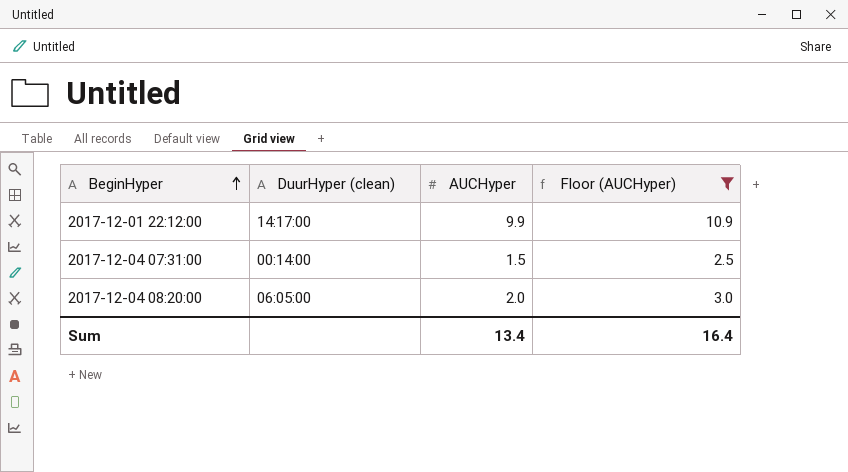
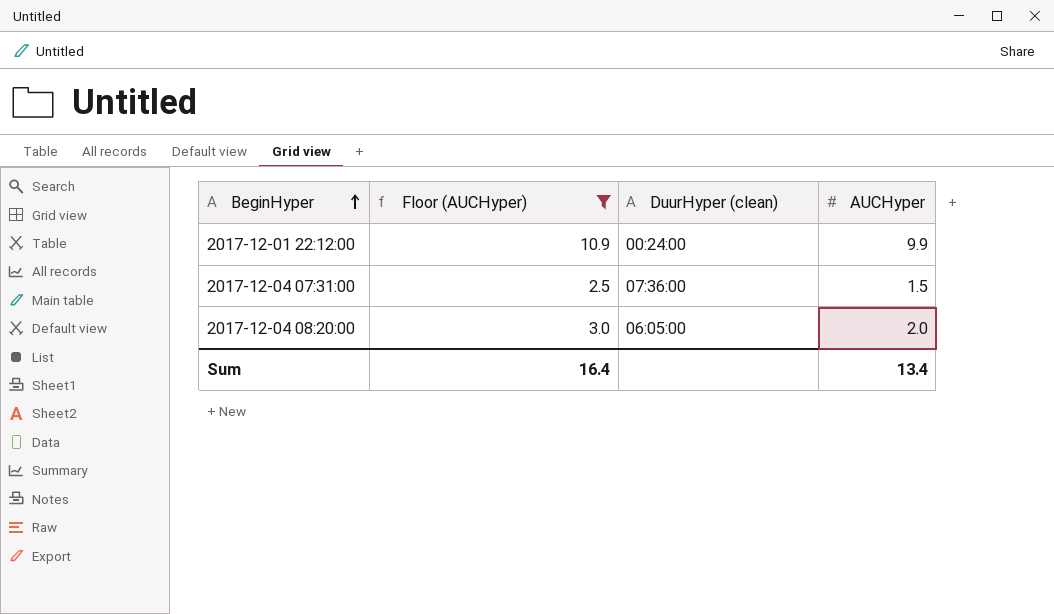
column Floor (AUCHyper) | position: 4 -> 2
2017-12-01 22:12:00 | DuurHyper (clean): 14:17:00 -> 00:24:00
2017-12-04 07:31:00 | DuurHyper (clean): 00:14:00 -> 07:36:00

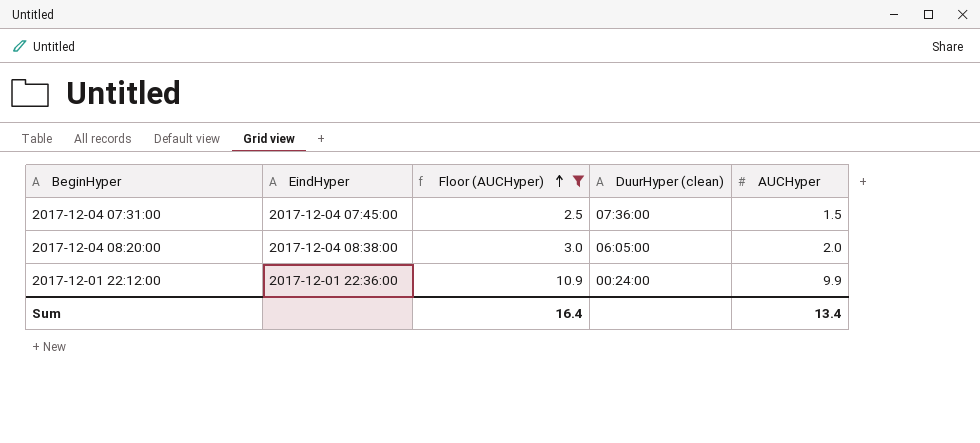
row order: BeginHyper ascending -> Floor (AUCHyper) ascending
column EindHyper | position: none -> 2

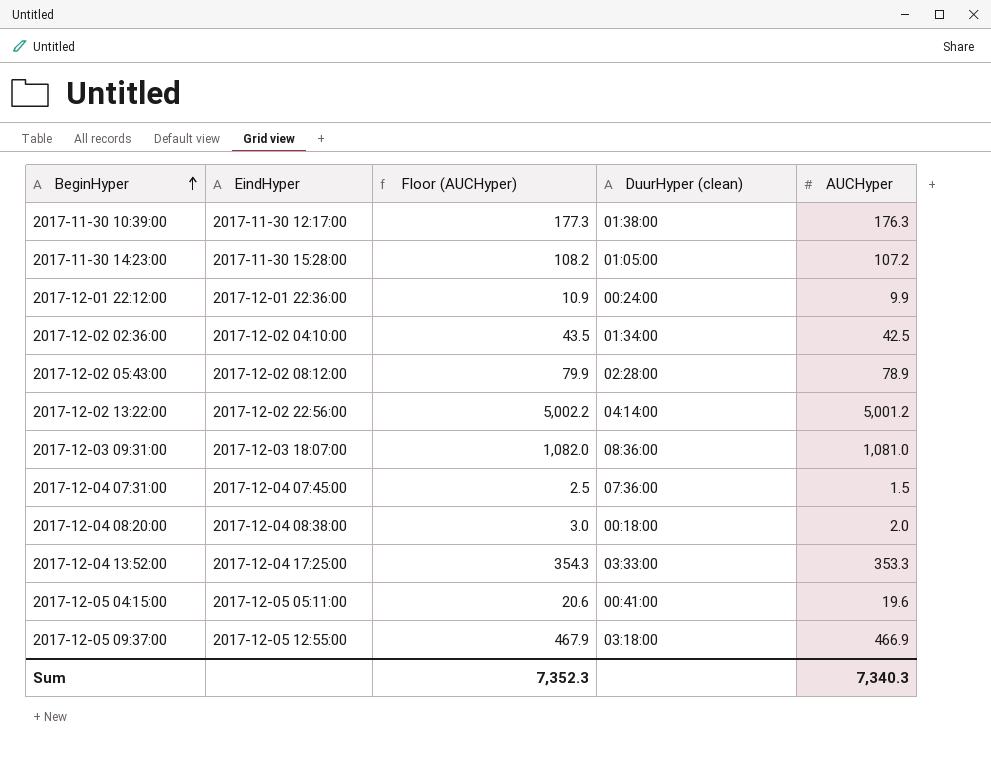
filter: Floor (AUCHyper) <= 10.9 -> none
row order: Floor (AUCHyper) ascending -> BeginHyper ascending
2017-12-04 08:20:00 | DuurHyper (clean): 06:05:00 -> 00:18:00
Sum | Floor (AUCHyper): 16.4 -> 7,352.3
Sum | AUCHyper: 13.4 -> 7,340.3

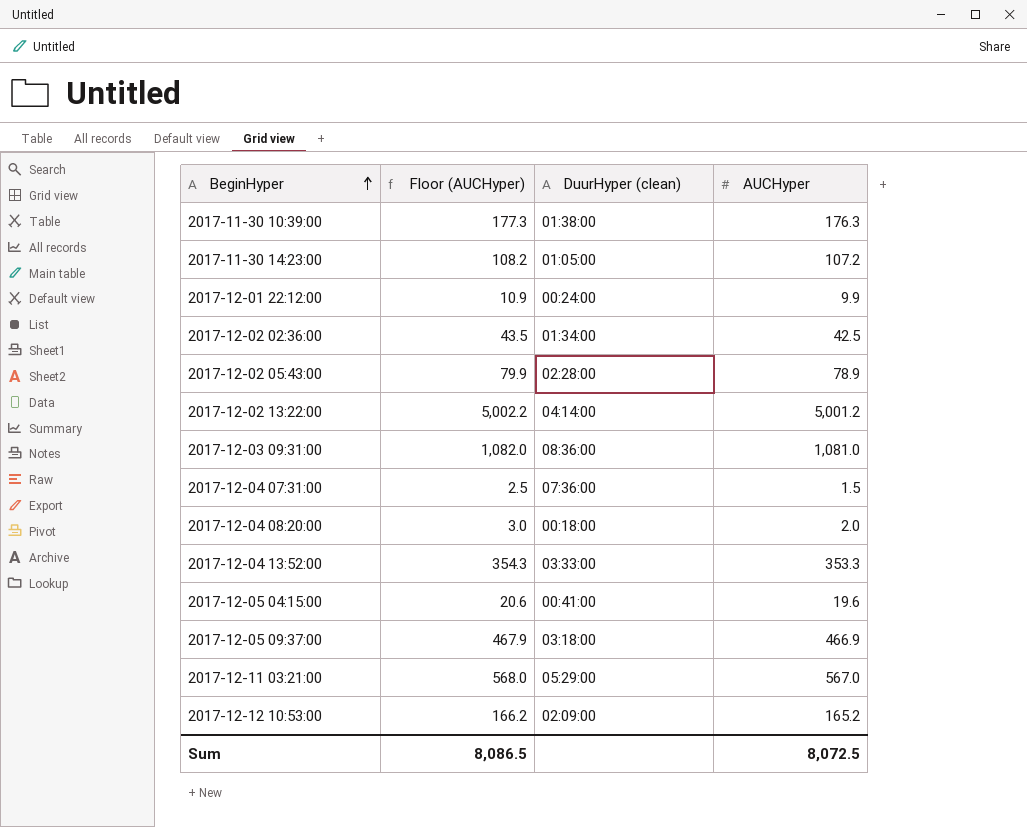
column EindHyper | position: 2 -> none
row 2017-12-11 03:21:00: none -> 568.0 | 05:29:00 | 567.0
row 2017-12-12 10:53:00: none -> 166.2 | 02:09:00 | 165.2
Sum | Floor (AUCHyper): 7,352.3 -> 8,086.5
Sum | AUCHyper: 7,340.3 -> 8,072.5

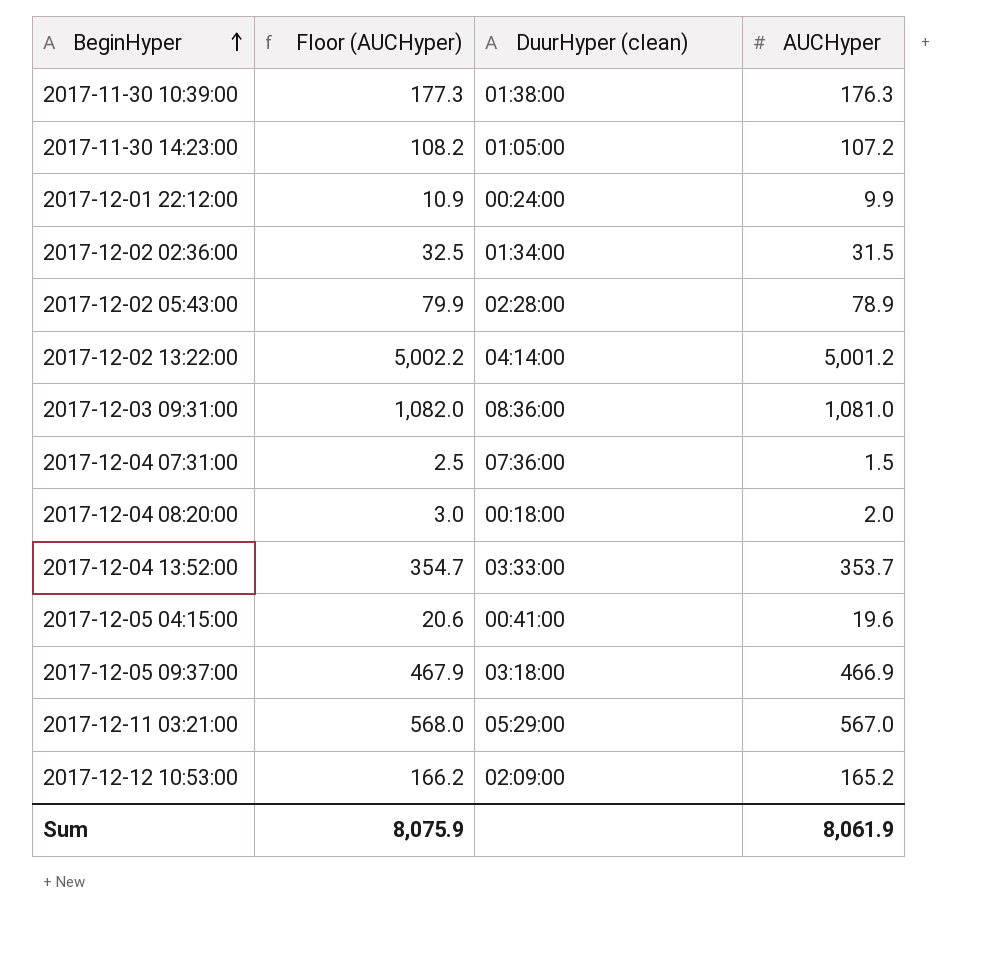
2017-12-02 02:36:00 | Floor (AUCHyper): 43.5 -> 32.5
2017-12-02 02:36:00 | AUCHyper: 42.5 -> 31.5
2017-12-04 13:52:00 | Floor (AUCHyper): 354.3 -> 354.7
2017-12-04 13:52:00 | AUCHyper: 353.3 -> 353.7
Sum | Floor (AUCHyper): 8,086.5 -> 8,075.9
Sum | AUCHyper: 8,072.5 -> 8,061.9

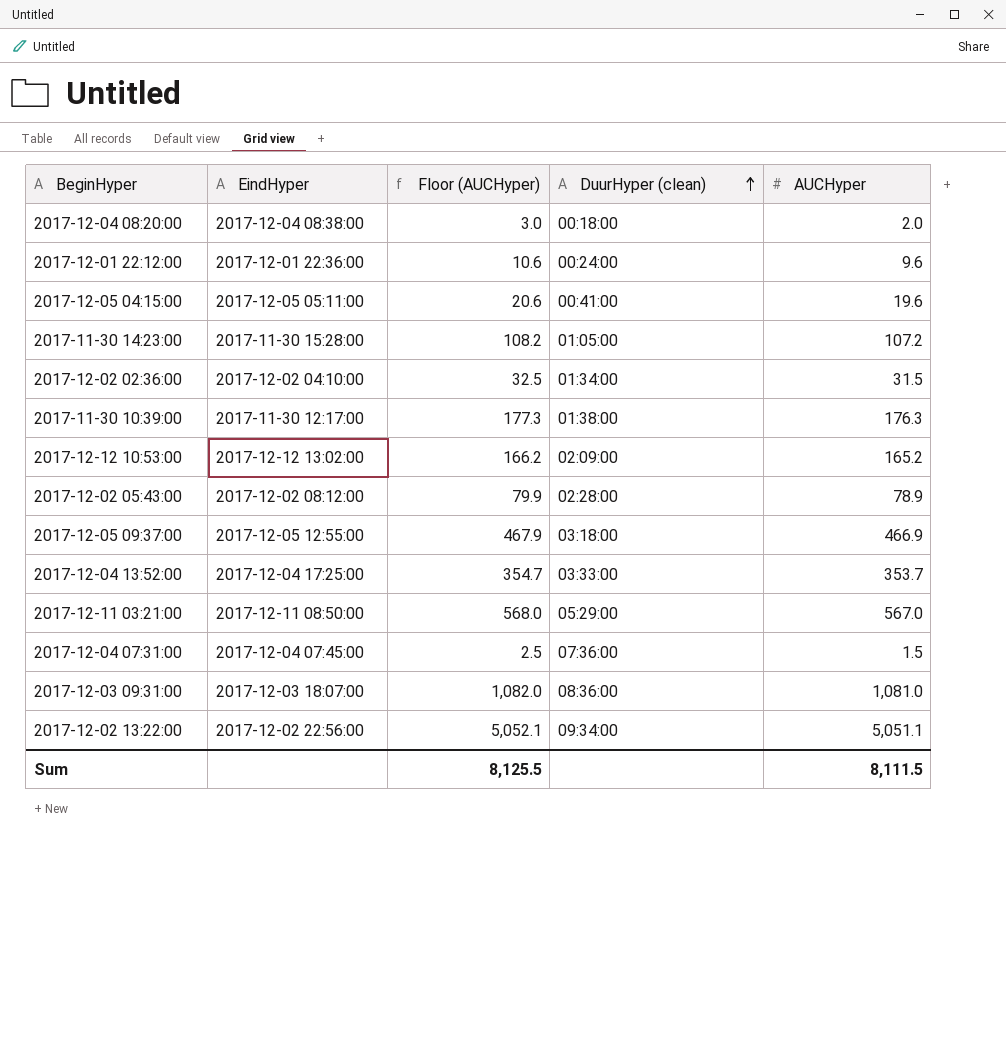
row order: BeginHyper ascending -> DuurHyper (clean) ascending
column EindHyper | position: none -> 2
2017-12-01 22:12:00 | Floor (AUCHyper): 10.9 -> 10.6
2017-12-01 22:12:00 | AUCHyper: 9.9 -> 9.6
2017-12-02 13:22:00 | Floor (AUCHyper): 5,002.2 -> 5,052.1
2017-12-02 13:22:00 | DuurHyper (clean): 04:14:00 -> 09:34:00
2017-12-02 13:22:00 | AUCHyper: 5,001.2 -> 5,051.1
Sum | Floor (AUCHyper): 8,075.9 -> 8,125.5
Sum | AUCHyper: 8,061.9 -> 8,111.5

